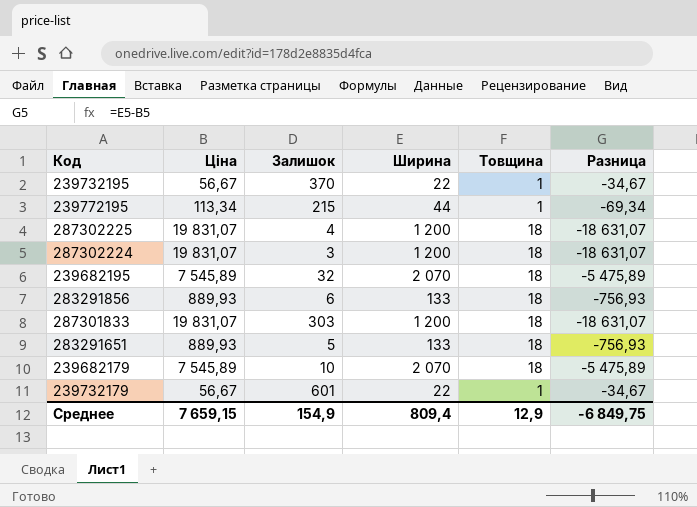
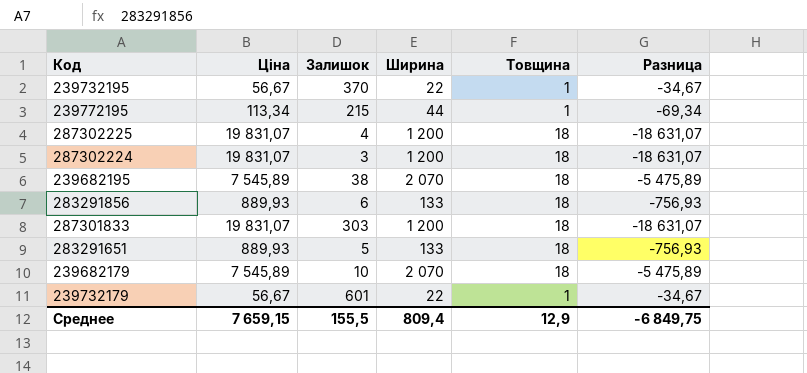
239682195 | Залишок: 32 -> 38
Среднее | Залишок: 154,9 -> 155,5

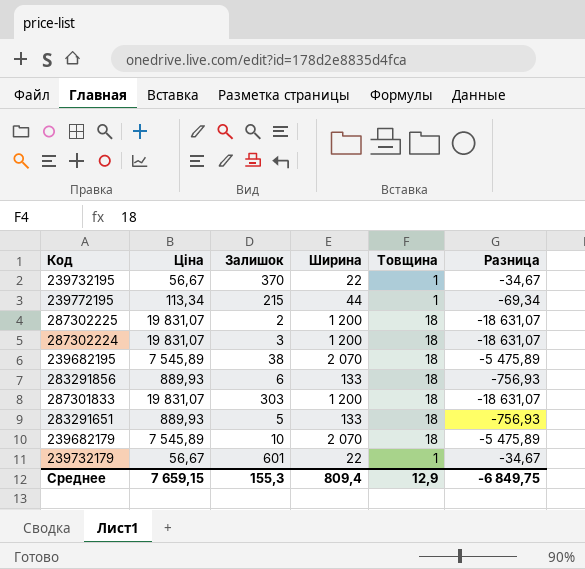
287302225 | Залишок: 4 -> 2
Среднее | Залишок: 155,5 -> 155,3

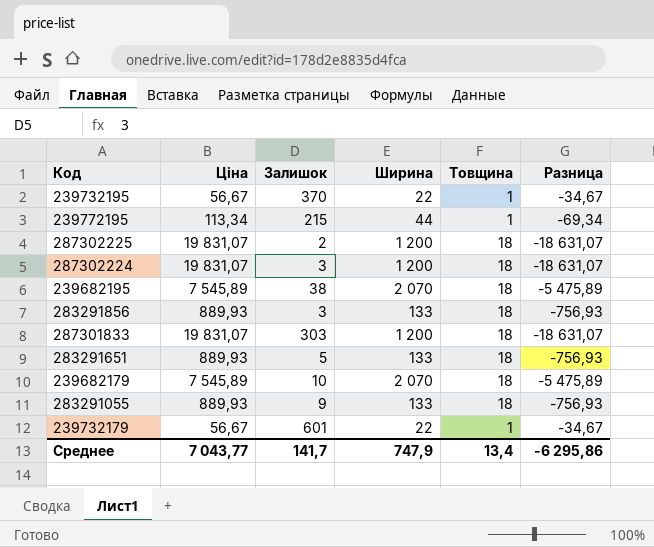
283291856 | Залишок: 6 -> 3
row 283291055: none -> 889,93 | 9 | 133 | 18 | -756,93
Среднее | Ціна: 7 659,15 -> 7 043,77
Среднее | Залишок: 155,3 -> 141,7
Среднее | Ширина: 809,4 -> 747,9
Среднее | Товщина: 12,9 -> 13,4
Среднее | Разница: -6 849,75 -> -6 295,86

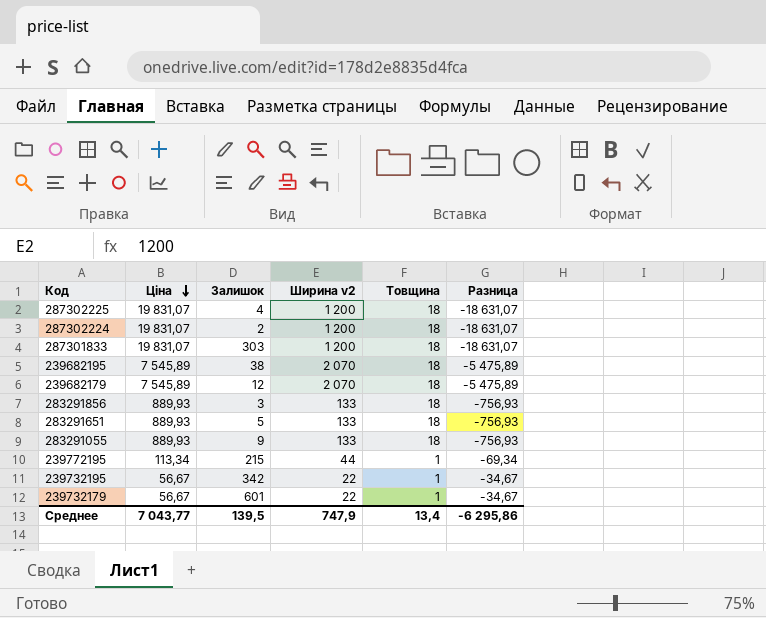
row order: none -> Ціна descending
column name: Ширина -> Ширина v2
287302225 | Залишок: 2 -> 4
287302224 | Залишок: 3 -> 2
239682179 | Залишок: 10 -> 12
239732195 | Залишок: 370 -> 342
Среднее | Залишок: 141,7 -> 139,5

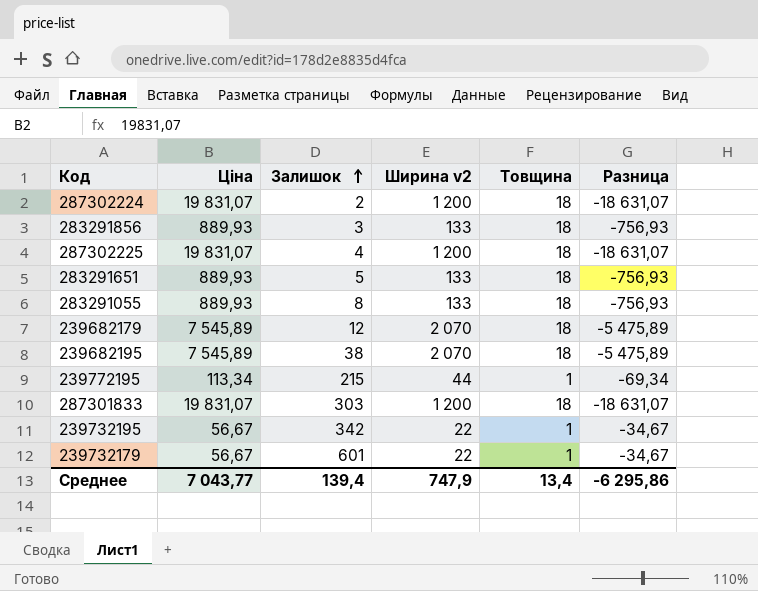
row order: Ціна descending -> Залишок ascending
283291055 | Залишок: 9 -> 8
Среднее | Залишок: 139,5 -> 139,4

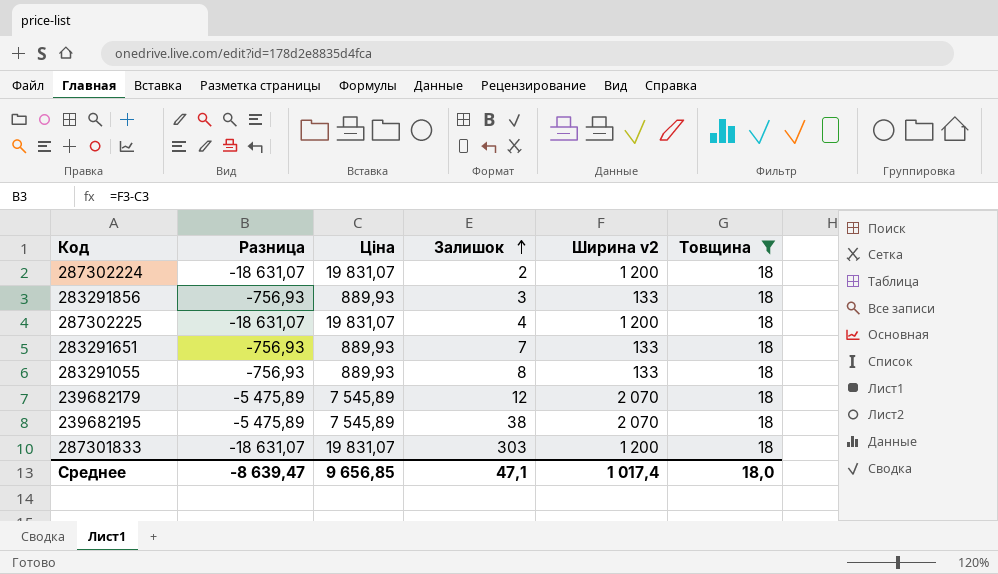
filter: none -> Товщина = 18
column Разница | position: 6 -> 2
283291651 | Залишок: 5 -> 7
Среднее | Разница: -6 295,86 -> -8 639,47
Среднее | Ціна: 7 043,77 -> 9 656,85
Среднее | Залишок: 139,4 -> 47,1
Среднее | Ширина v2: 747,9 -> 1 017,4
Среднее | Товщина: 13,4 -> 18,0

